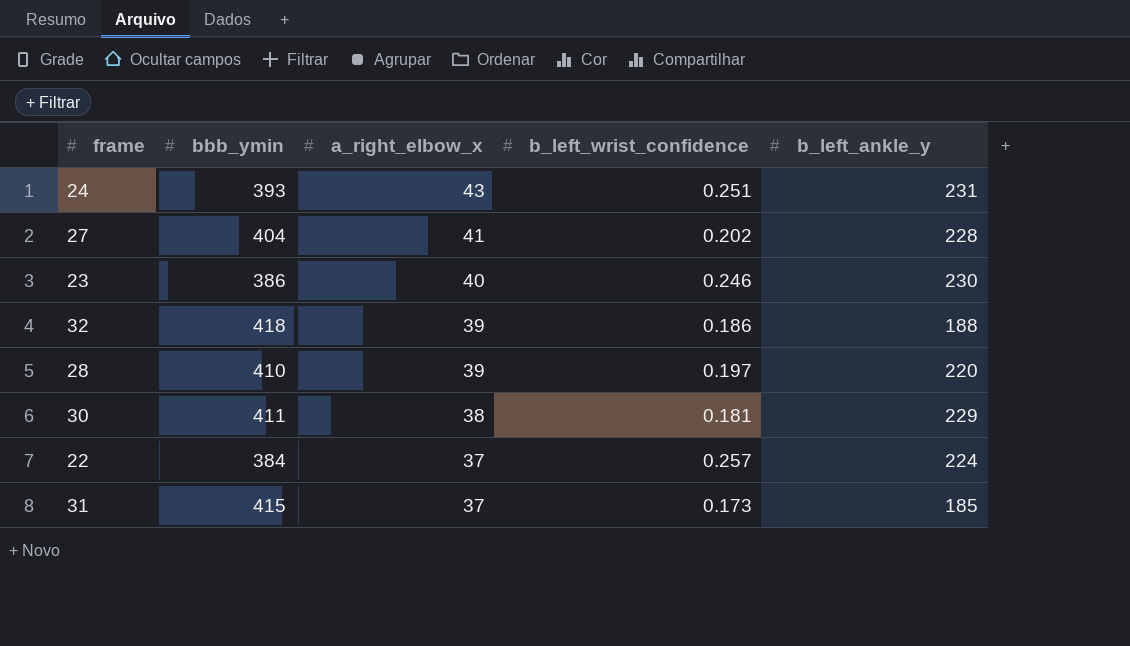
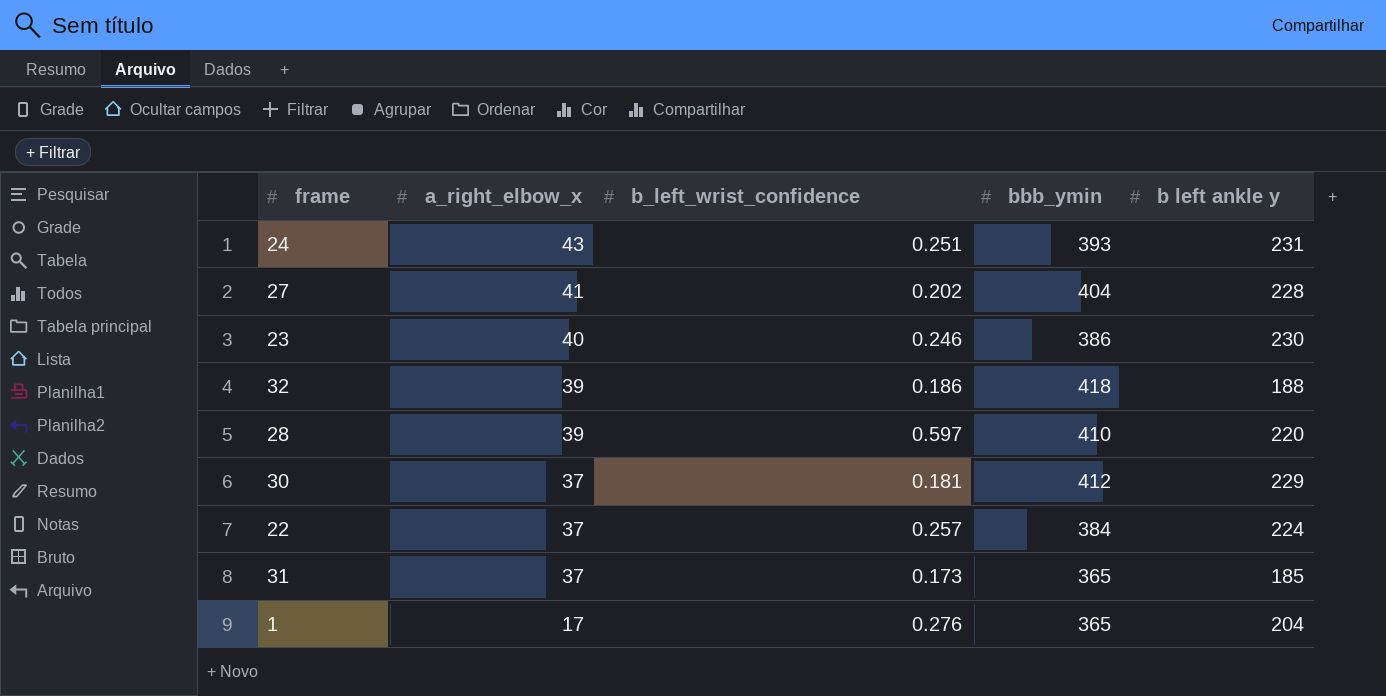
column bbb_ymin | position: 2 -> 4
column name: b_left_ankle_y -> b left ankle y
28 | b_left_wrist_confidence: 0.197 -> 0.597
30 | a_right_elbow_x: 38 -> 37
30 | bbb_ymin: 411 -> 412
31 | bbb_ymin: 415 -> 365
row 1: none -> 17 | 0.276 | 365 | 204

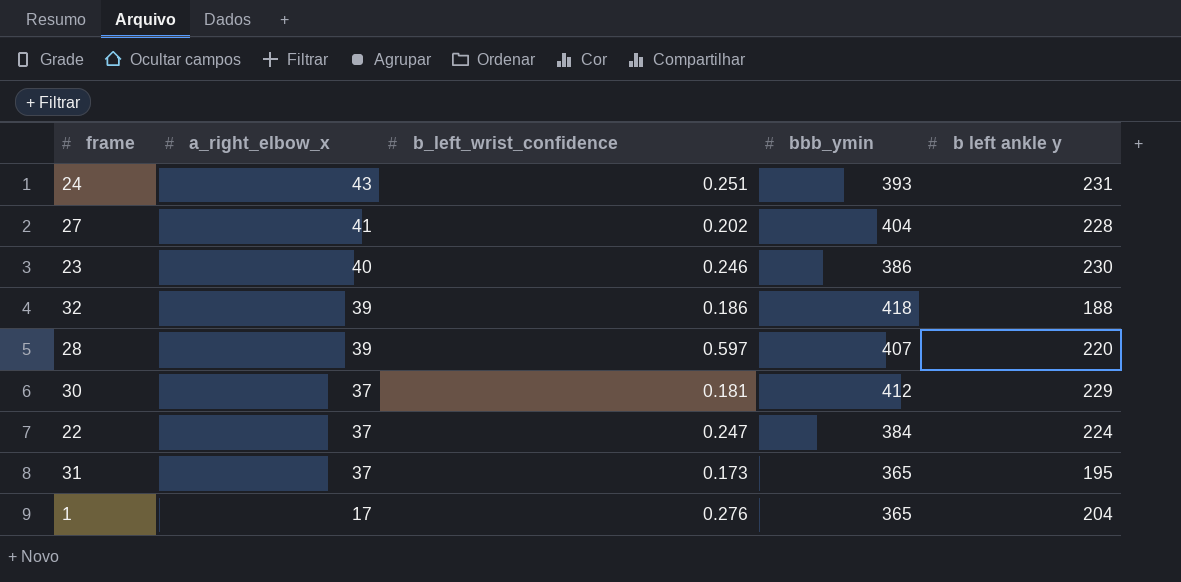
28 | bbb_ymin: 410 -> 407
22 | b_left_wrist_confidence: 0.257 -> 0.247
31 | b left ankle y: 185 -> 195

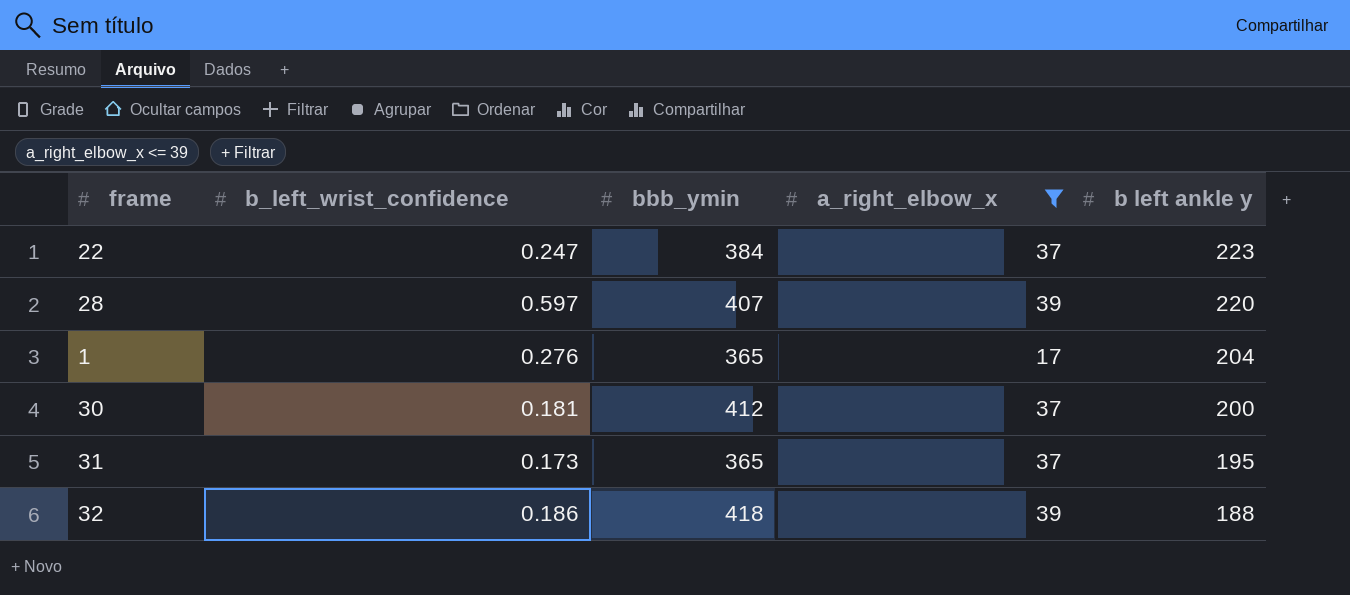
filter: none -> a_right_elbow_x <= 39
row order: a_right_elbow_x descending -> b left ankle y descending
column a_right_elbow_x | position: 2 -> 4
22 | b left ankle y: 224 -> 223
30 | b left ankle y: 229 -> 200

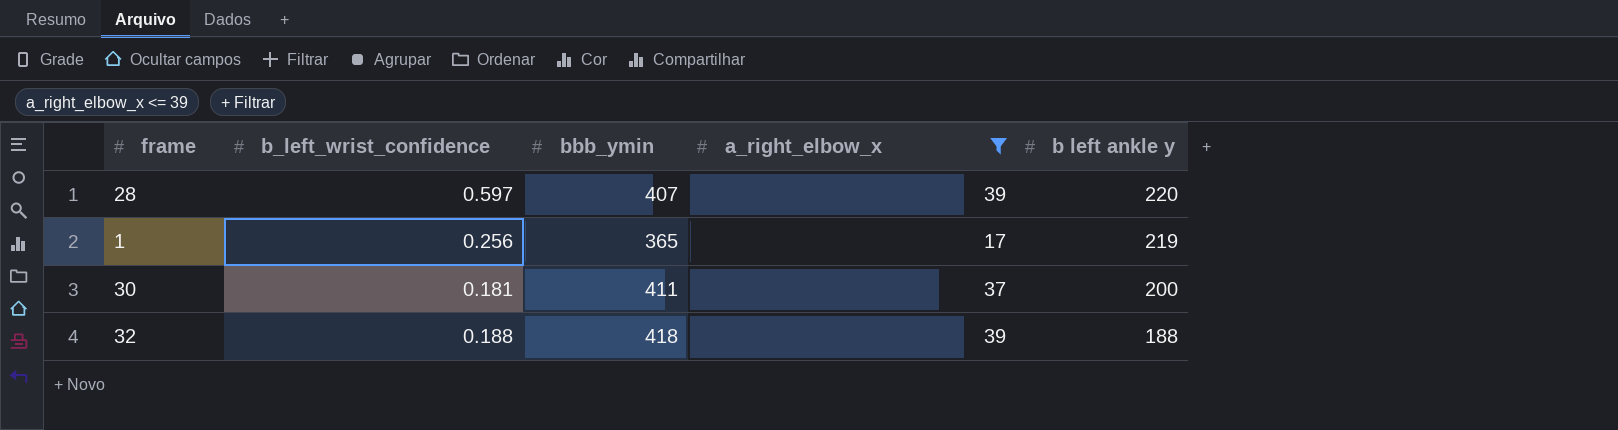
row 22: 0.247 | 384 | 37 | 223 -> none
row 31: 0.173 | 365 | 37 | 195 -> none
1 | b_left_wrist_confidence: 0.276 -> 0.256
1 | b left ankle y: 204 -> 219
30 | bbb_ymin: 412 -> 411
32 | b_left_wrist_confidence: 0.186 -> 0.188

